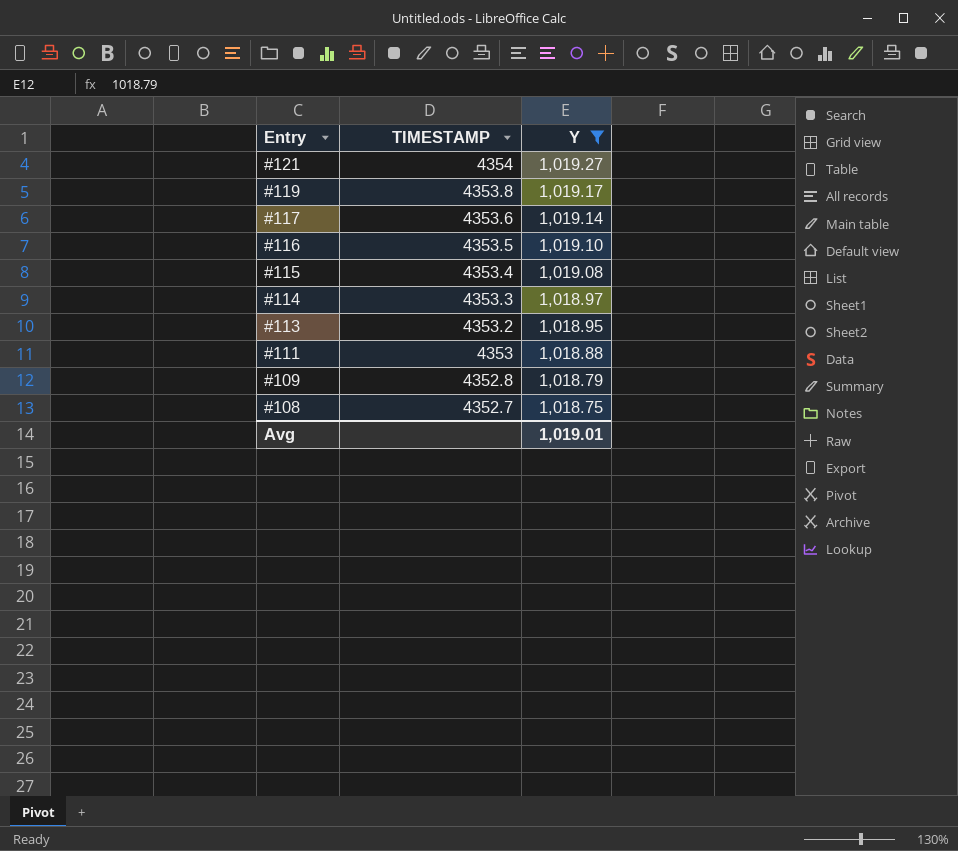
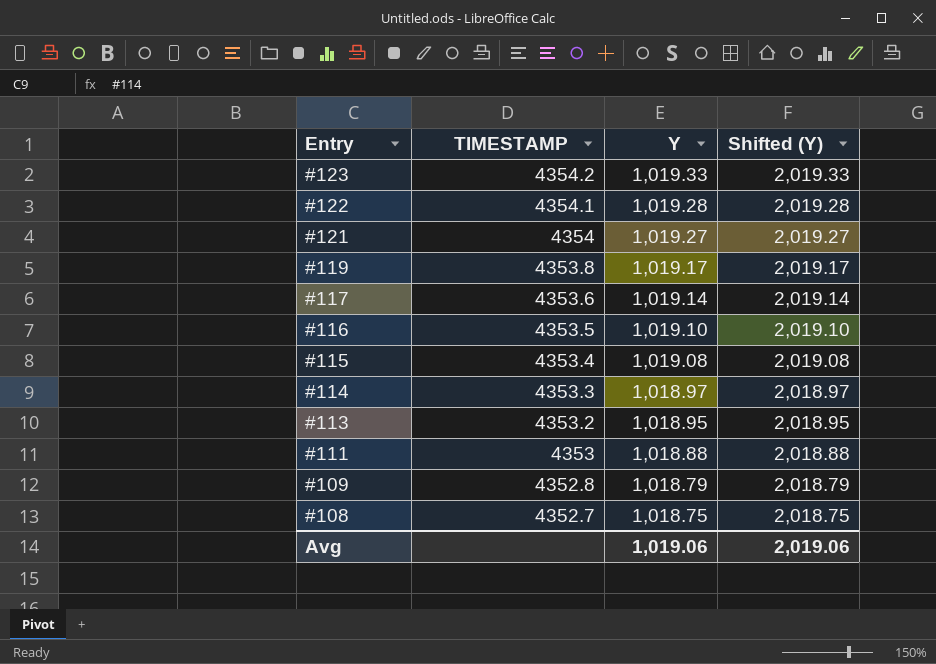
filter: Y <= 1,019.27 -> none
column Shifted (Y) | formula: none -> [Y] + 1000
Avg | Y: 1,019.01 -> 1,019.06

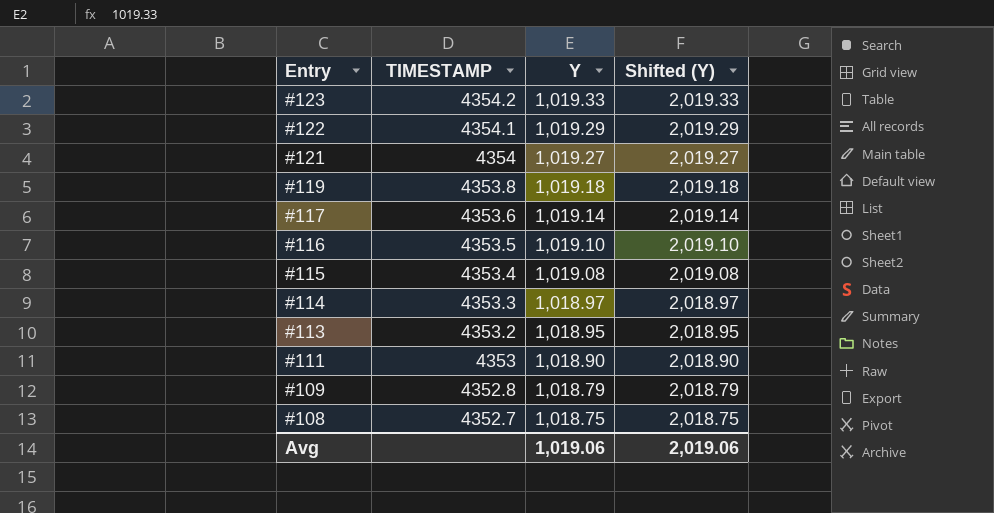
#122 | Y: 1,019.28 -> 1,019.29
#122 | Shifted (Y): 2,019.28 -> 2,019.29
#119 | Y: 1,019.17 -> 1,019.18
#119 | Shifted (Y): 2,019.17 -> 2,019.18
#111 | Y: 1,018.88 -> 1,018.90
#111 | Shifted (Y): 2,018.88 -> 2,018.90

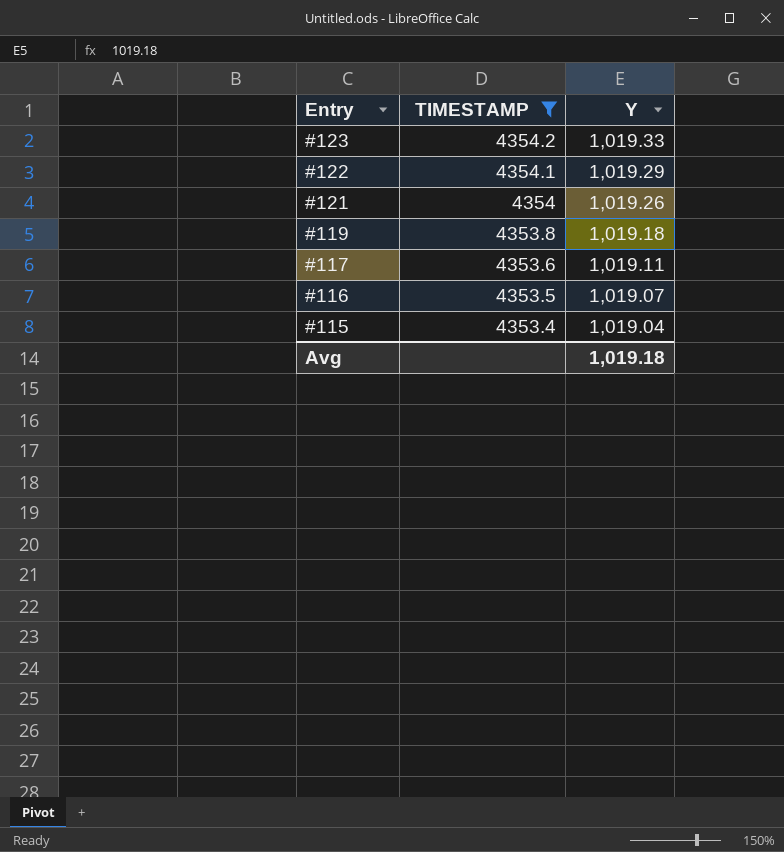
filter: none -> TIMESTAMP >= 4353.4
column Shifted (Y) | formula: [Y] + 1000 -> none
#121 | Y: 1,019.27 -> 1,019.26
#117 | Y: 1,019.14 -> 1,019.11
#116 | Y: 1,019.10 -> 1,019.07
#115 | Y: 1,019.08 -> 1,019.04
Avg | Y: 1,019.06 -> 1,019.18

